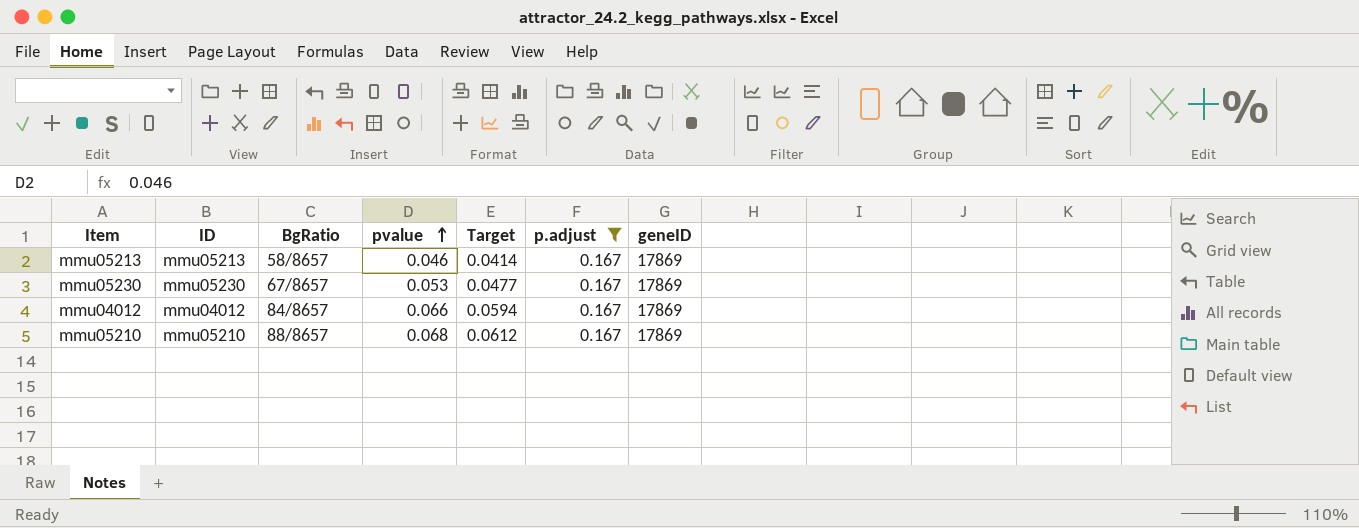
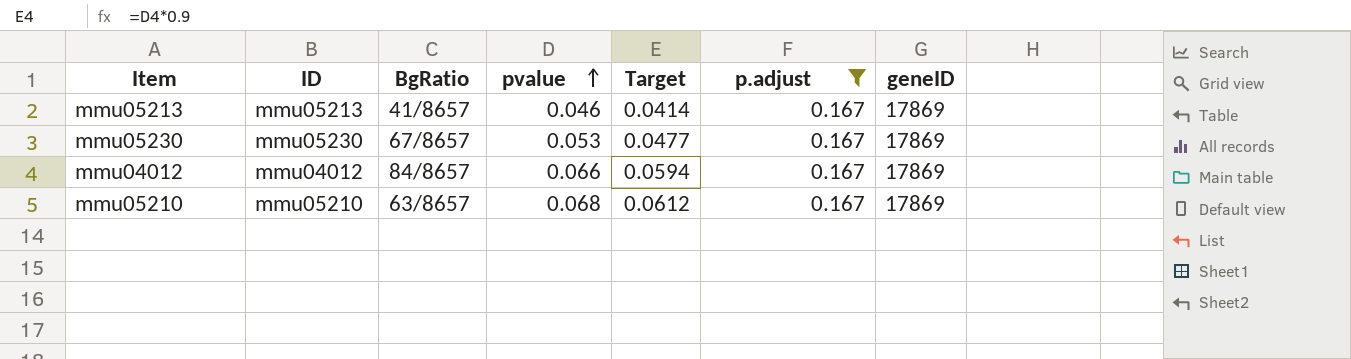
mmu05213 | BgRatio: 58/8657 -> 41/8657
mmu05210 | BgRatio: 88/8657 -> 63/8657

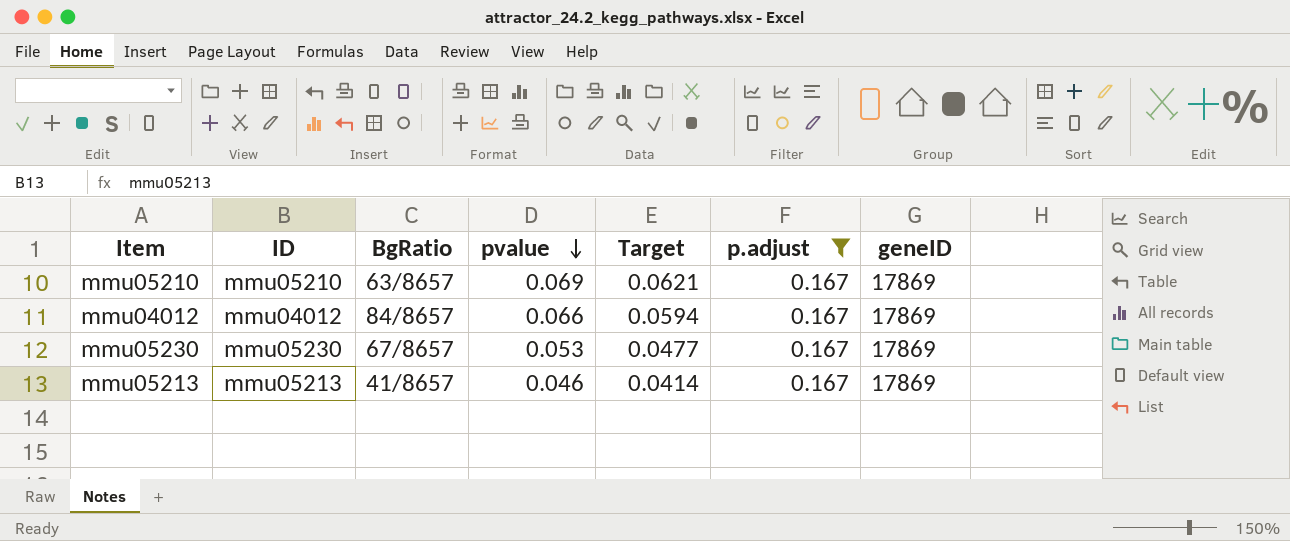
row order: pvalue ascending -> pvalue descending
mmu05210 | pvalue: 0.068 -> 0.069
mmu05210 | Target: 0.0612 -> 0.0621

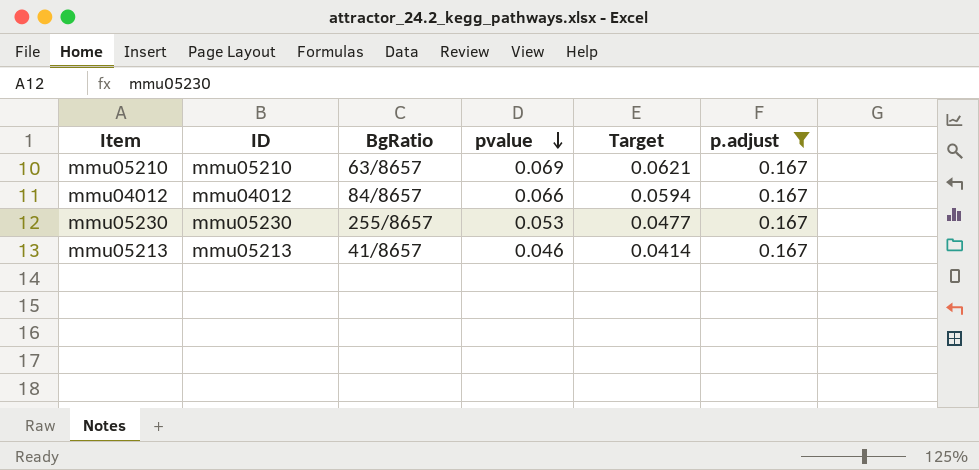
column geneID | position: 7 -> none
mmu05230 | BgRatio: 67/8657 -> 255/8657

